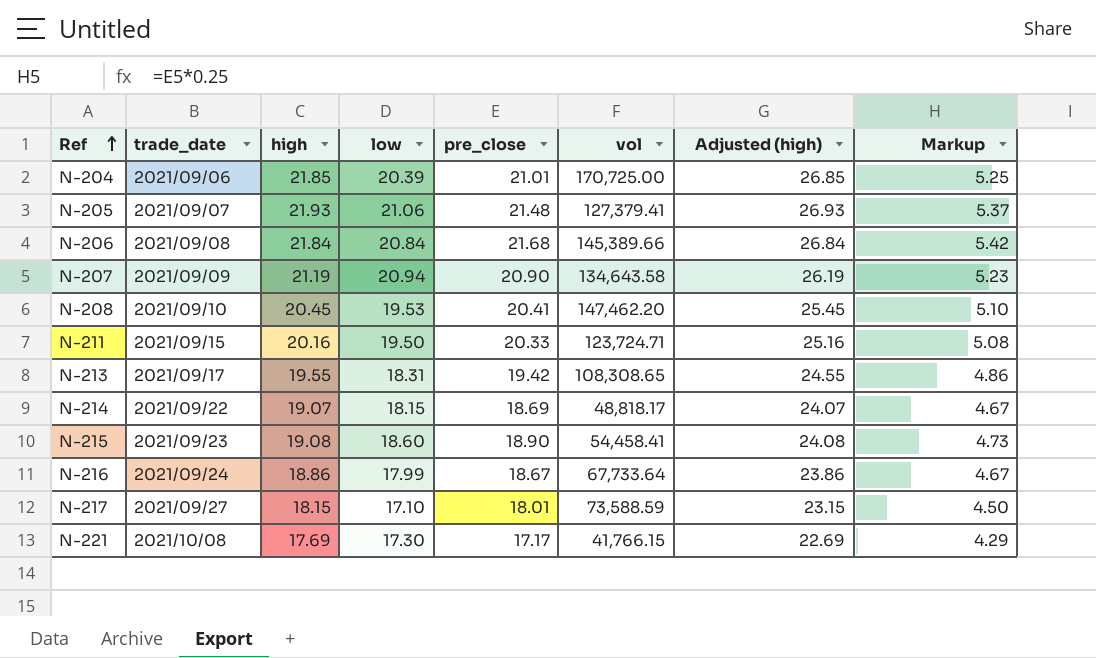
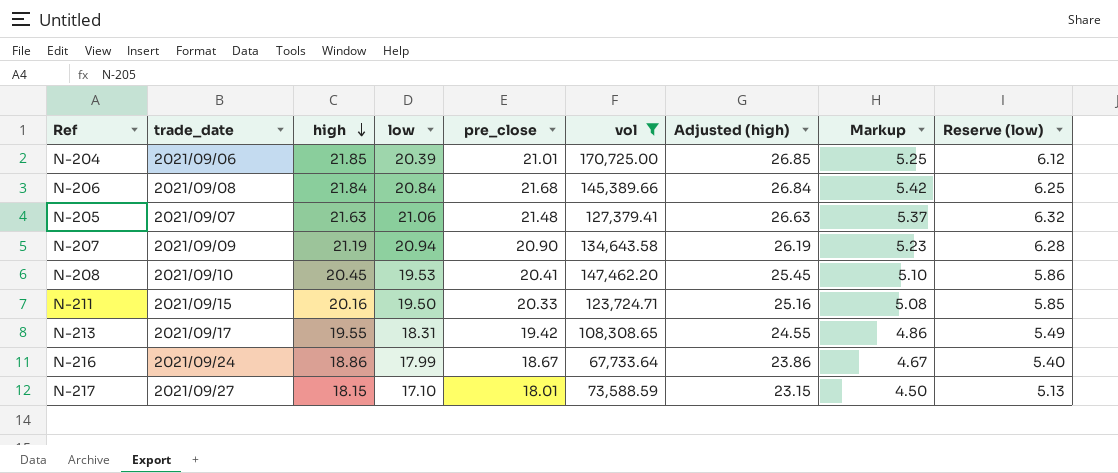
filter: none -> vol >= 67,733.64
row order: Ref ascending -> high descending
column Reserve (low) | formula: none -> [low] * 0.3
N-205 | high: 21.93 -> 21.63
N-205 | Adjusted (high): 26.93 -> 26.63

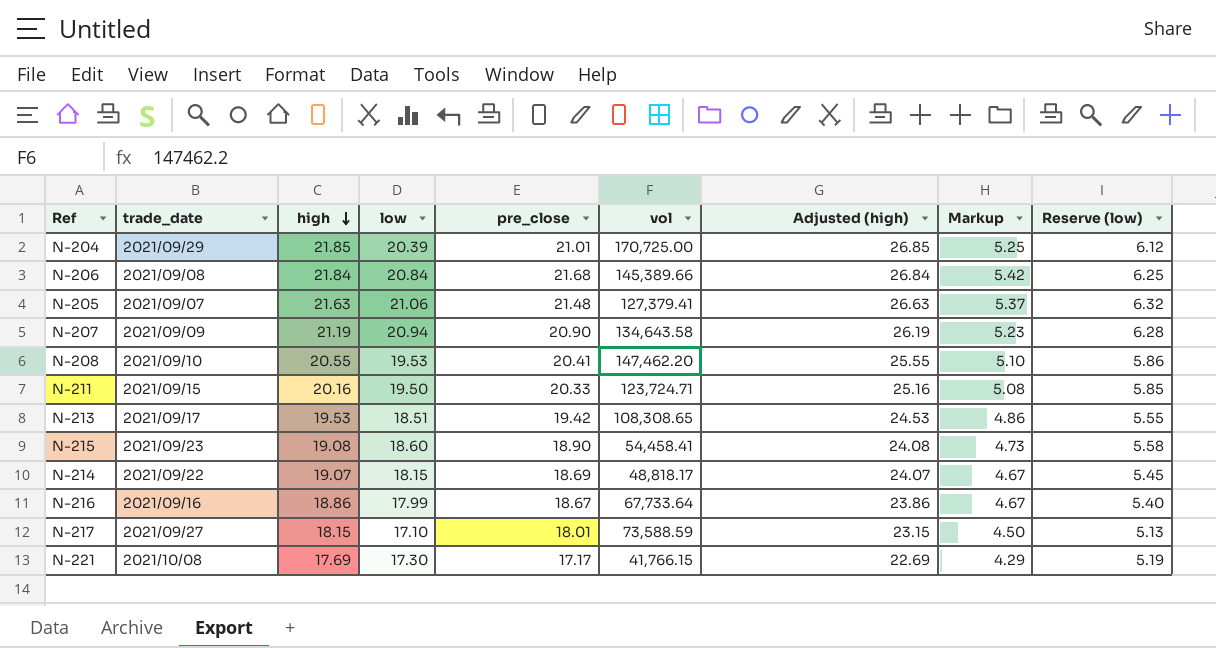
filter: vol >= 67,733.64 -> none
N-204 | trade_date: 2021/09/06 -> 2021/09/29
N-208 | high: 20.45 -> 20.55
N-208 | Adjusted (high): 25.45 -> 25.55
N-213 | high: 19.55 -> 19.53
N-213 | low: 18.31 -> 18.51
N-213 | Adjusted (high): 24.55 -> 24.53
N-213 | Reserve (low): 5.49 -> 5.55
N-216 | trade_date: 2021/09/24 -> 2021/09/16

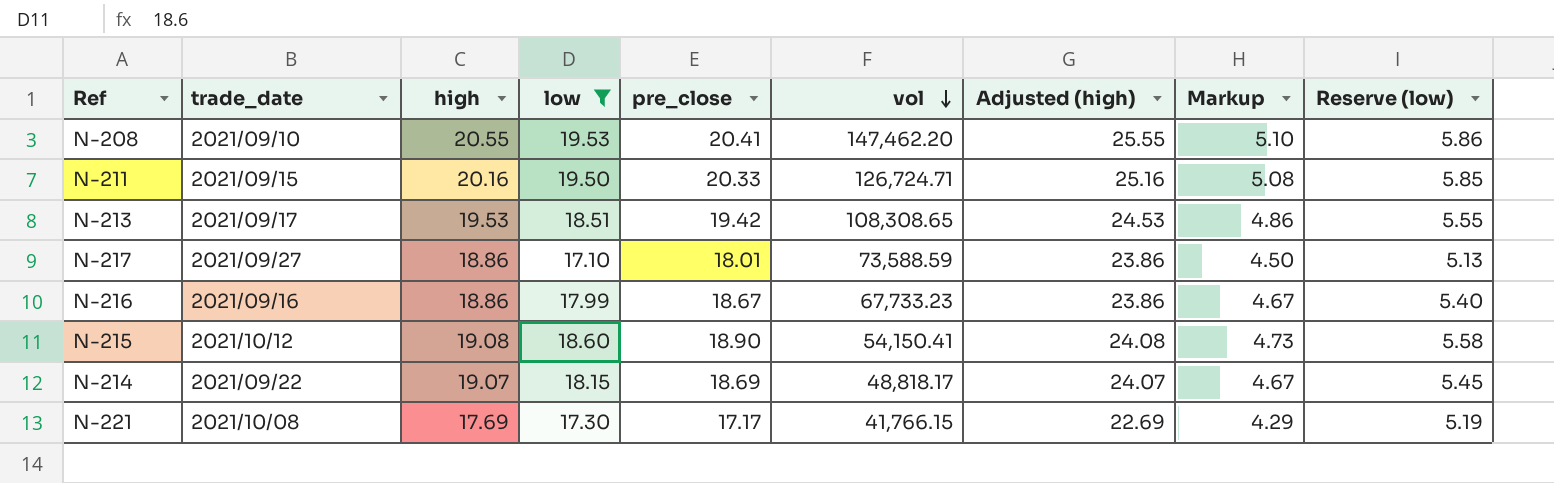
filter: none -> low <= 19.53
row order: high descending -> vol descending
N-211 | vol: 123,724.71 -> 126,724.71
N-217 | high: 18.15 -> 18.86
N-217 | Adjusted (high): 23.15 -> 23.86
N-216 | vol: 67,733.64 -> 67,733.23
N-215 | trade_date: 2021/09/23 -> 2021/10/12
N-215 | vol: 54,458.41 -> 54,150.41

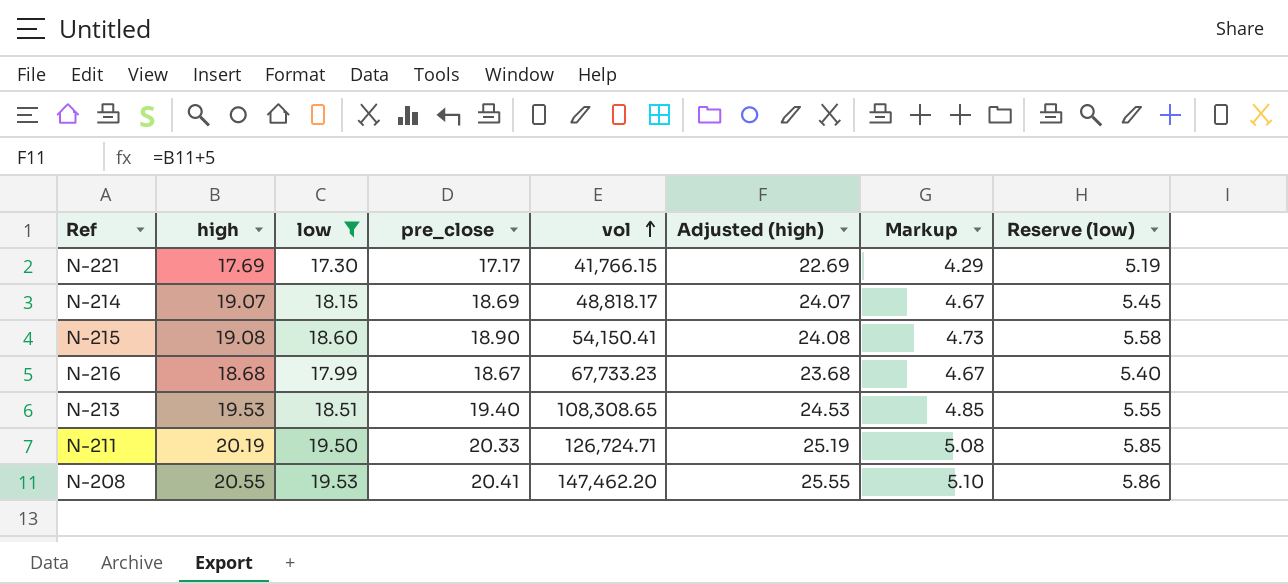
row order: vol descending -> vol ascending
column trade_date | position: 2 -> none
row N-217: 2021/09/27 | 18.86 | 17.10 | 18.01 | 73,588.59 | 23.86 | 4.50 | 5.13 -> none
N-216 | high: 18.86 -> 18.68
N-216 | Adjusted (high): 23.86 -> 23.68
N-213 | pre_close: 19.42 -> 19.40
N-213 | Markup: 4.86 -> 4.85
N-211 | high: 20.16 -> 20.19
N-211 | Adjusted (high): 25.16 -> 25.19

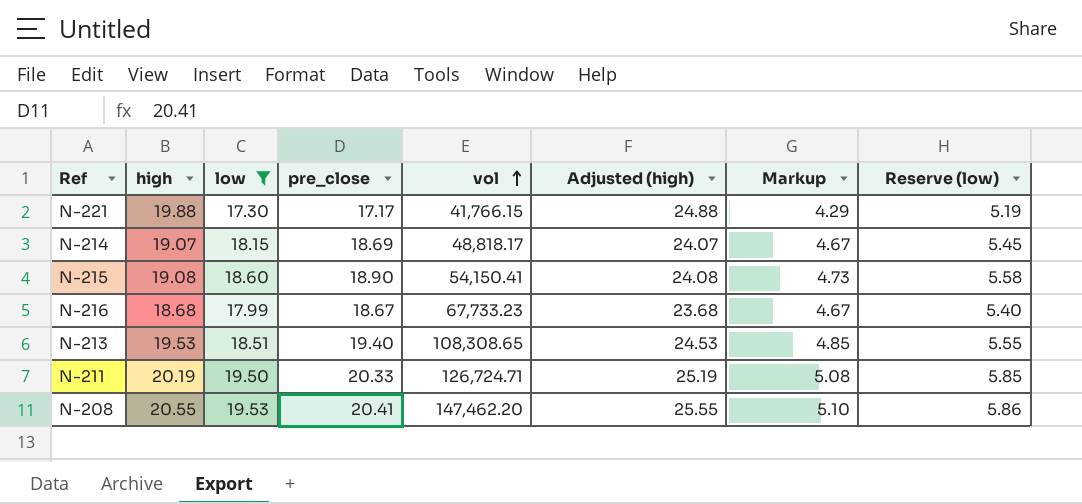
N-221 | high: 17.69 -> 19.88
N-221 | Adjusted (high): 22.69 -> 24.88

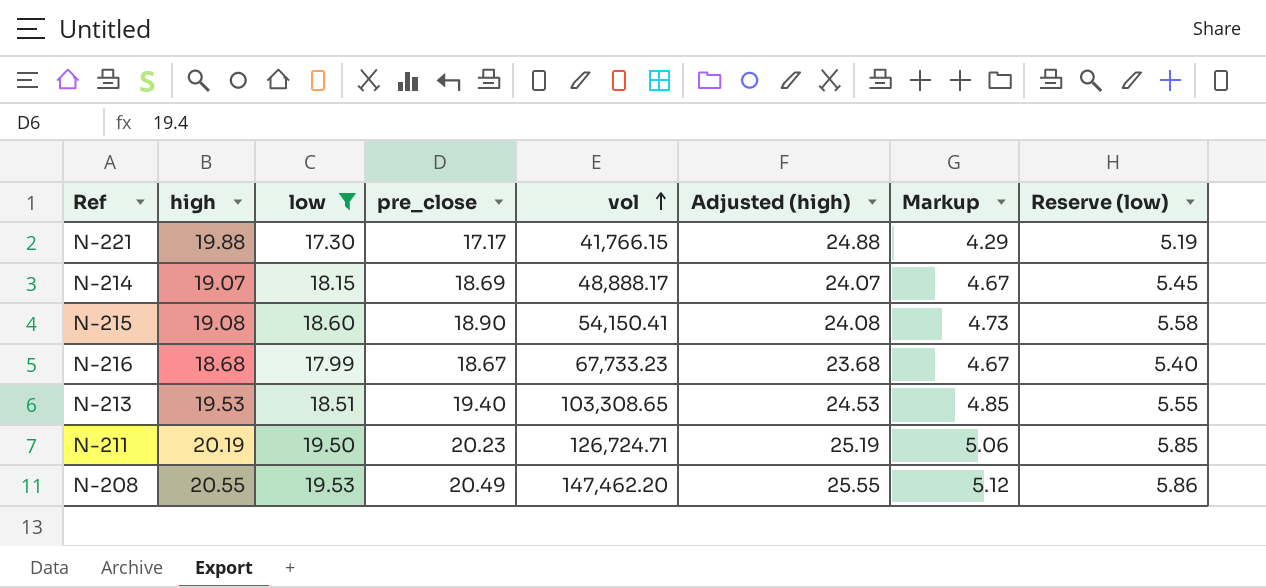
N-214 | vol: 48,818.17 -> 48,888.17
N-213 | vol: 108,308.65 -> 103,308.65
N-211 | pre_close: 20.33 -> 20.23
N-211 | Markup: 5.08 -> 5.06
N-208 | pre_close: 20.41 -> 20.49
N-208 | Markup: 5.10 -> 5.12

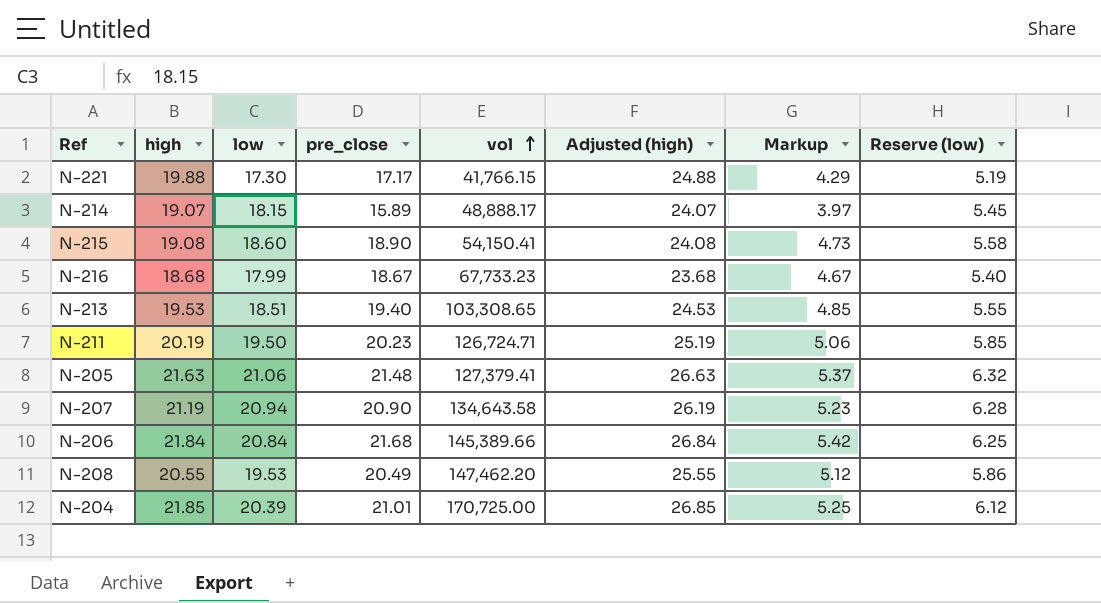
filter: low <= 19.53 -> none
N-214 | pre_close: 18.69 -> 15.89
N-214 | Markup: 4.67 -> 3.97

